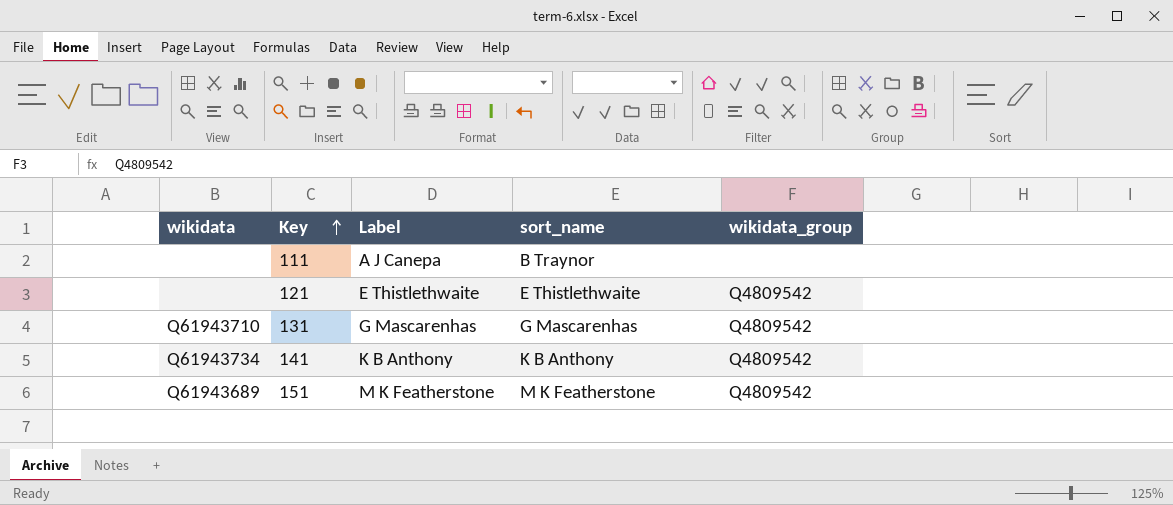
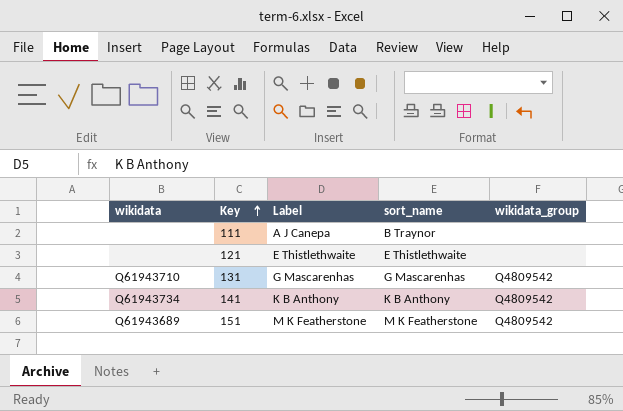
121 | wikidata_group: Q4809542 -> none

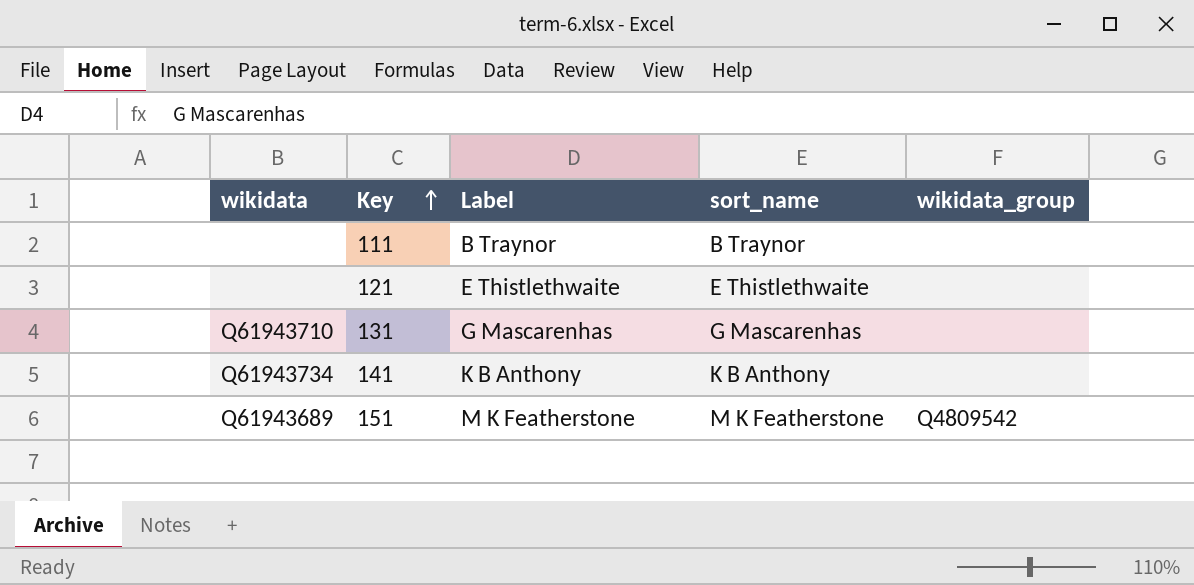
111 | Label: A J Canepa -> B Traynor
131 | wikidata_group: Q4809542 -> none
141 | wikidata_group: Q4809542 -> none

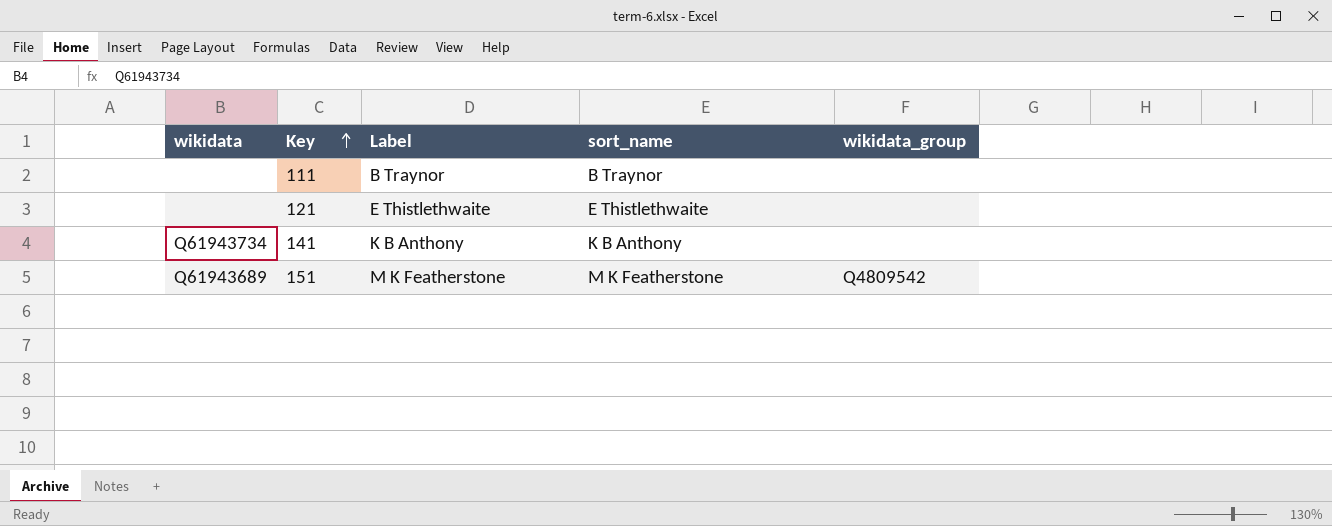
row 131: Q61943710 | G Mascarenhas | G Mascarenhas | none -> none

